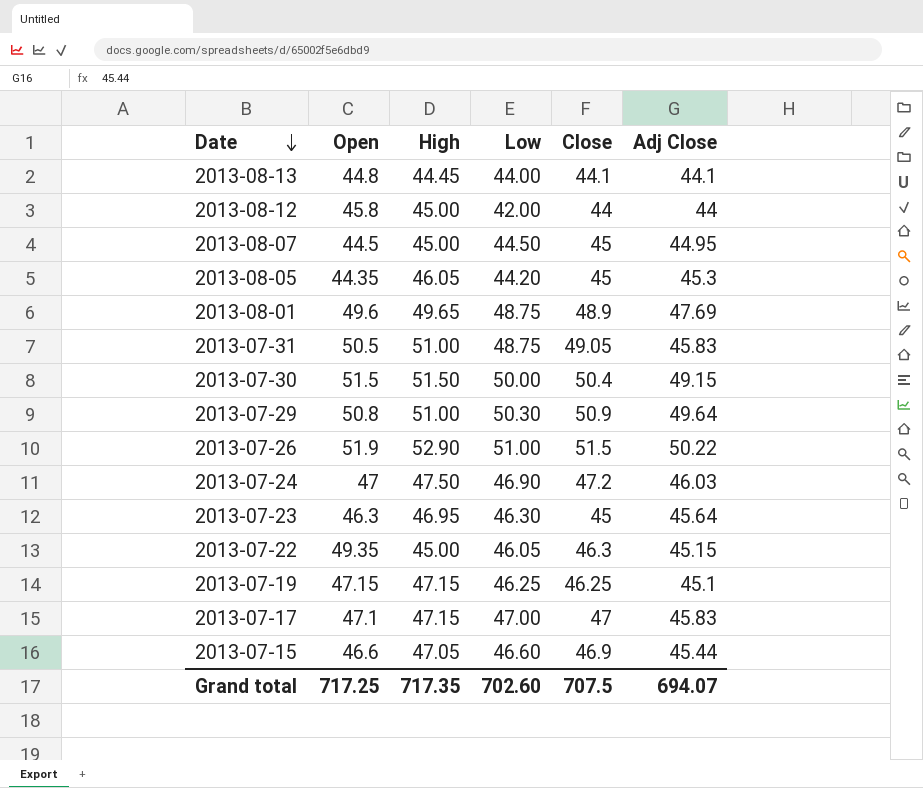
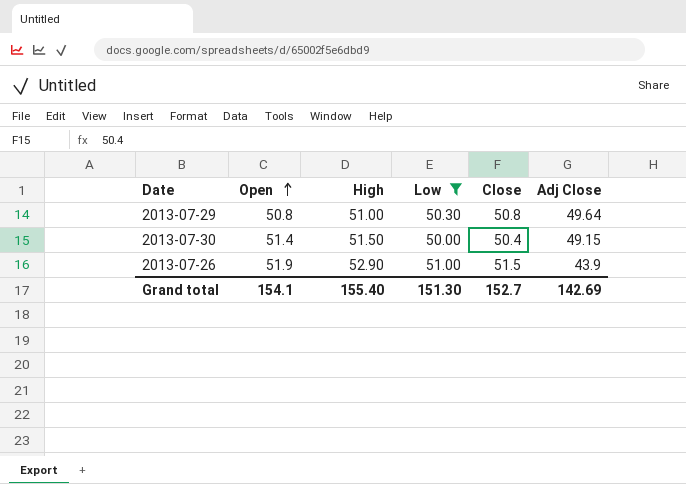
filter: none -> Low >= 50.00
row order: Date descending -> Open ascending
2013-07-29 | Close: 50.9 -> 50.8
2013-07-30 | Open: 51.5 -> 51.4
2013-07-26 | Adj Close: 50.22 -> 43.9
Grand total | Open: 717.25 -> 154.1
Grand total | High: 717.35 -> 155.40
Grand total | Low: 702.60 -> 151.30
Grand total | Close: 707.5 -> 152.7
Grand total | Adj Close: 694.07 -> 142.69

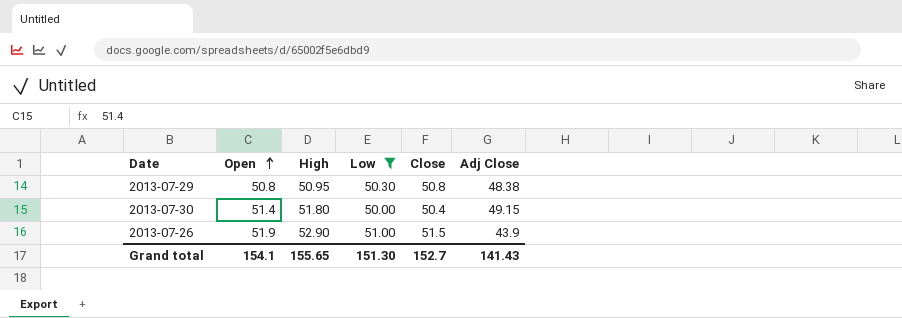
2013-07-29 | High: 51.00 -> 50.95
2013-07-29 | Adj Close: 49.64 -> 48.38
2013-07-30 | High: 51.50 -> 51.80
Grand total | High: 155.40 -> 155.65
Grand total | Adj Close: 142.69 -> 141.43

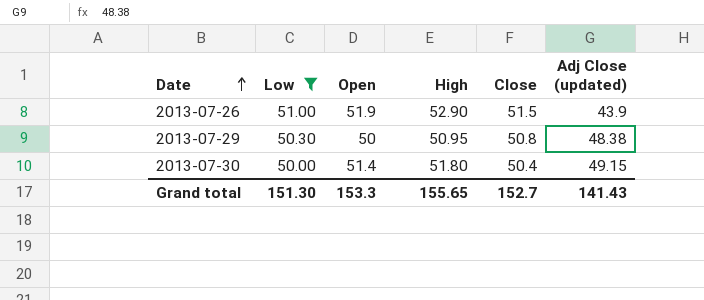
row order: Open ascending -> Date ascending
column Low | position: 4 -> 2
column name: Adj Close -> Adj Close (updated)
2013-07-29 | Open: 50.8 -> 50
Grand total | Open: 154.1 -> 153.3

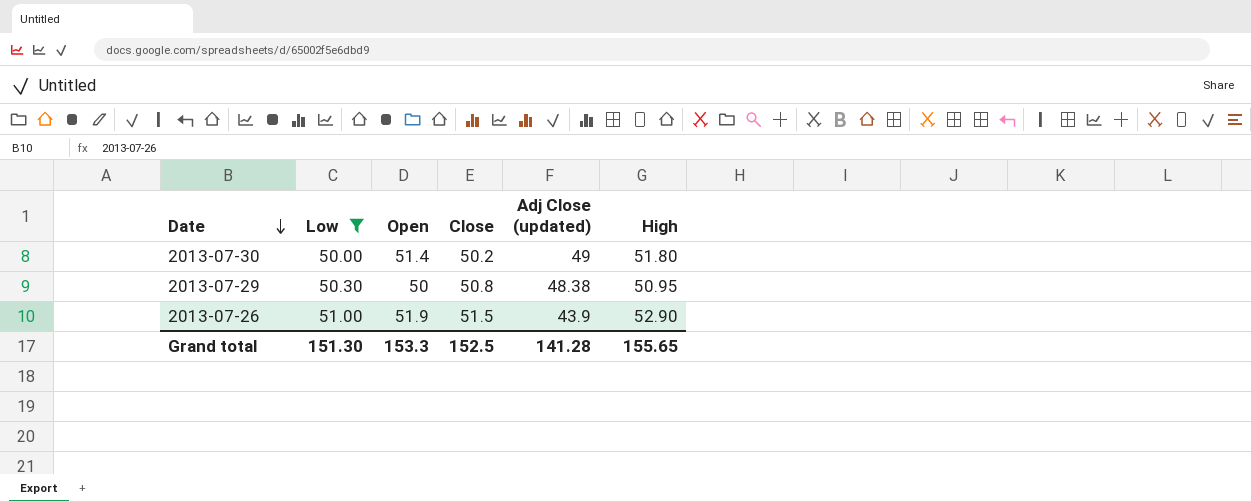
row order: Date ascending -> Date descending
column High | position: 4 -> 6
2013-07-30 | Close: 50.4 -> 50.2
2013-07-30 | Adj Close (updated): 49.15 -> 49
Grand total | Close: 152.7 -> 152.5
Grand total | Adj Close (updated): 141.43 -> 141.28

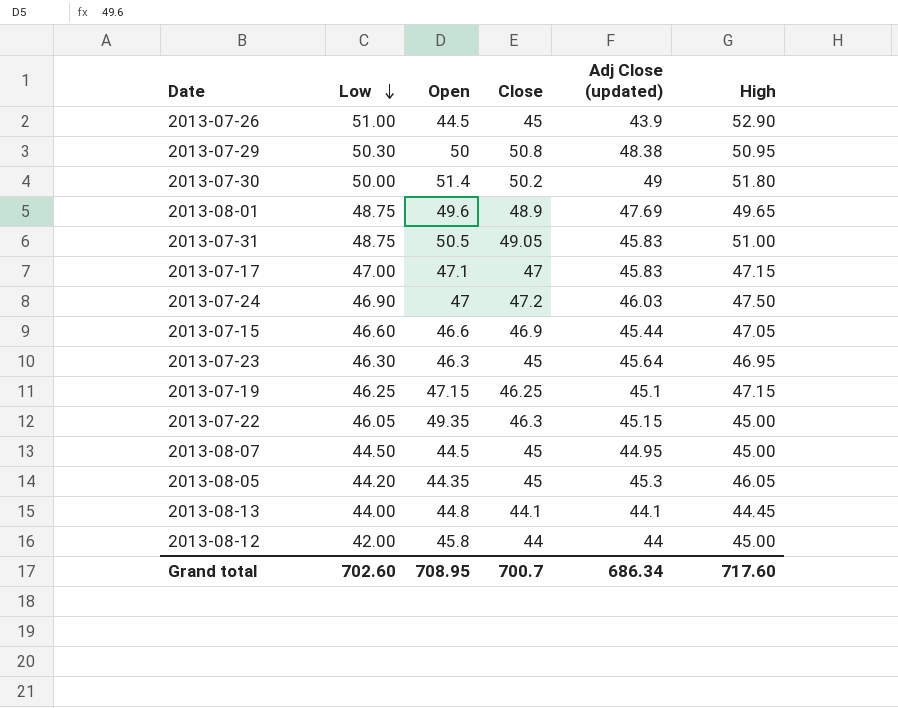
filter: Low >= 50.00 -> none
row order: Date descending -> Low descending
2013-07-26 | Open: 51.9 -> 44.5
2013-07-26 | Close: 51.5 -> 45
Grand total | Low: 151.30 -> 702.60
Grand total | Open: 153.3 -> 708.95
Grand total | Close: 152.5 -> 700.7
Grand total | Adj Close (updated): 141.28 -> 686.34
Grand total | High: 155.65 -> 717.60

